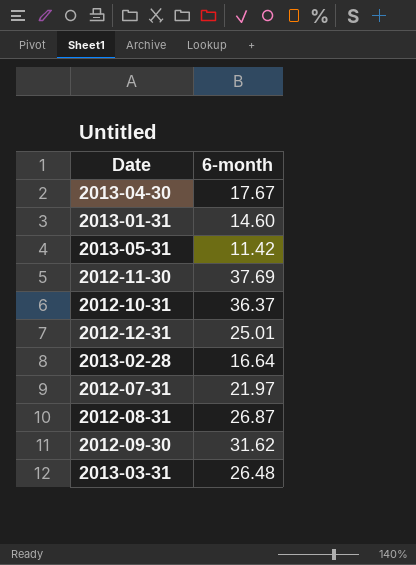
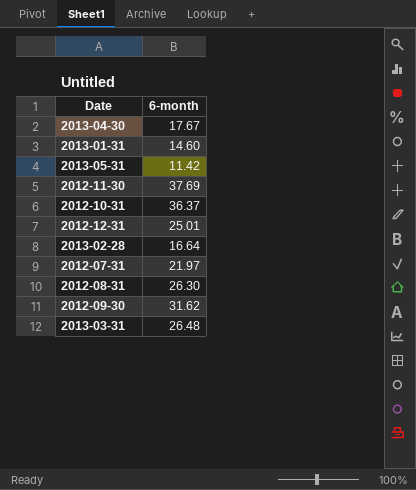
2012-08-31 | 6-month: 26.87 -> 26.30

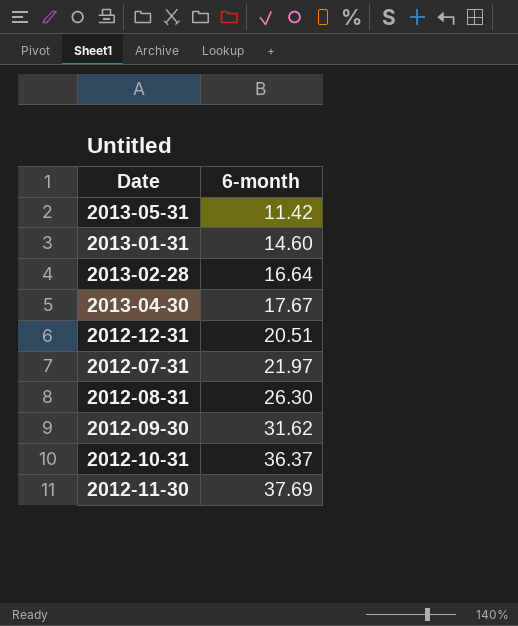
row order: none -> 6-month ascending
row 2013-03-31: 26.48 -> none
2012-12-31 | 6-month: 25.01 -> 20.51

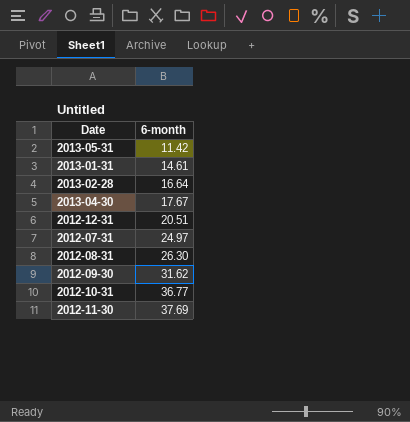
2013-01-31 | 6-month: 14.60 -> 14.61
2012-07-31 | 6-month: 21.97 -> 24.97
2012-10-31 | 6-month: 36.37 -> 36.77

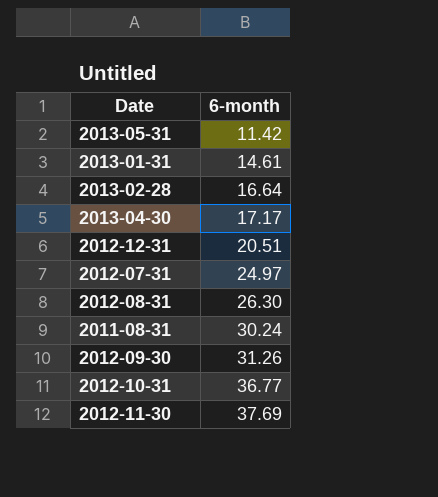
2013-04-30 | 6-month: 17.67 -> 17.17
row 2011-08-31: none -> 30.24
2012-09-30 | 6-month: 31.62 -> 31.26

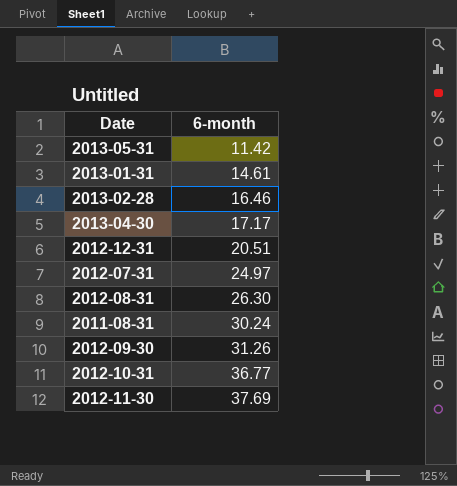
2013-02-28 | 6-month: 16.64 -> 16.46

